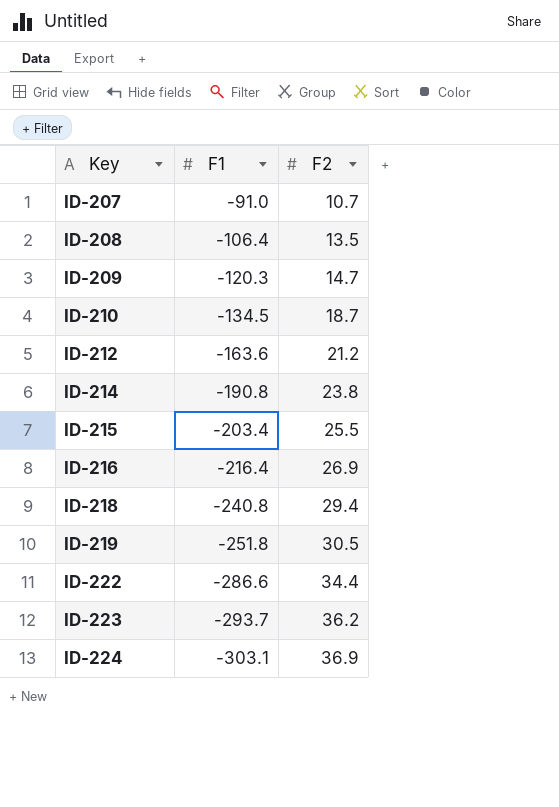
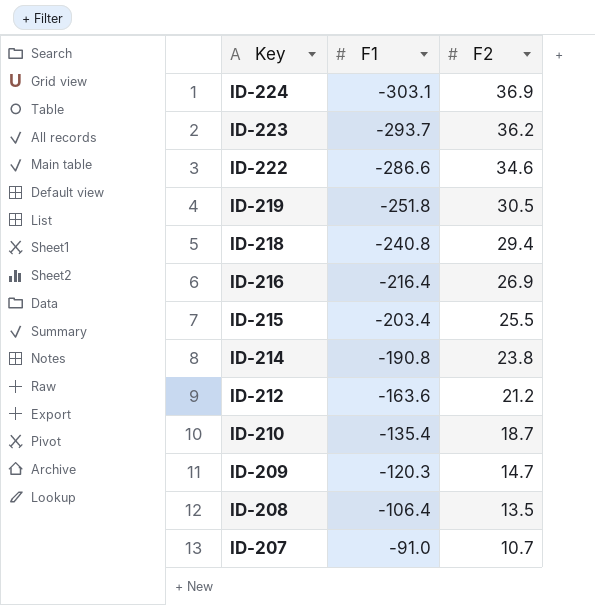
row order: Key ascending -> Key descending
ID-222 | F2: 34.4 -> 34.6
ID-210 | F1: -134.5 -> -135.4

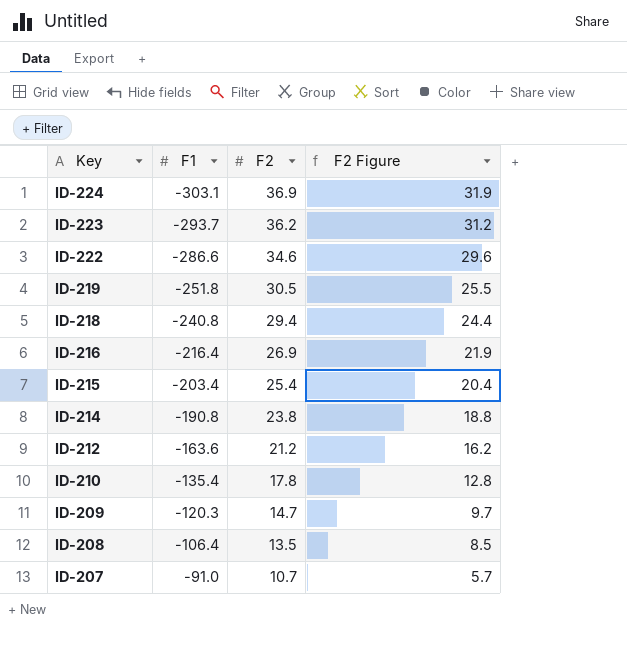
column F2 Figure | formula: none -> [F2] - 5
ID-215 | F2: 25.5 -> 25.4
ID-210 | F2: 18.7 -> 17.8

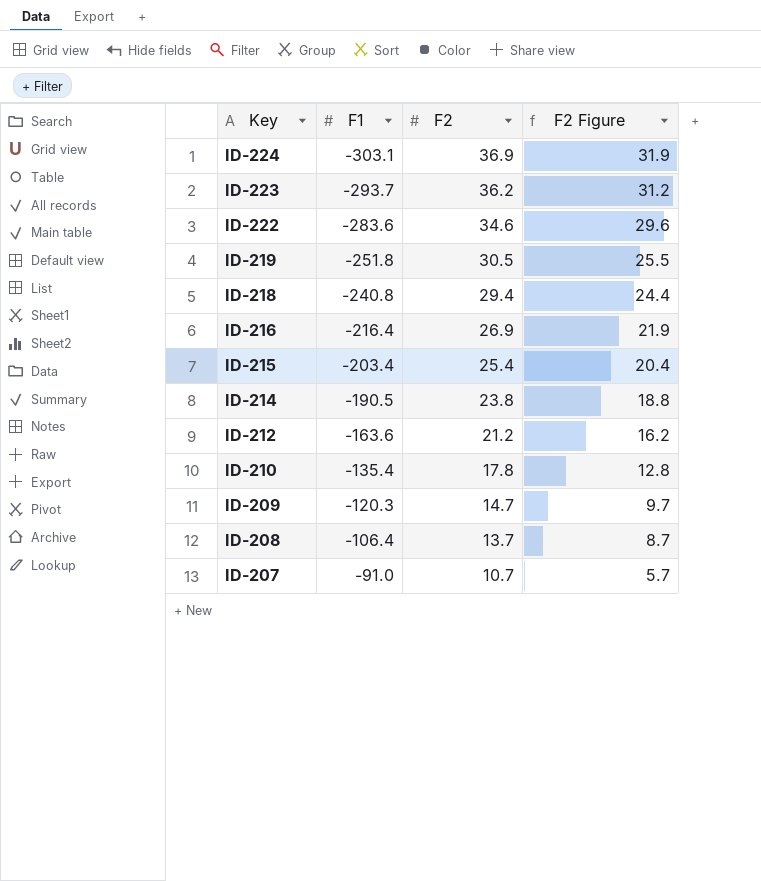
ID-222 | F1: -286.6 -> -283.6
ID-214 | F1: -190.8 -> -190.5
ID-208 | F2: 13.5 -> 13.7
ID-208 | F2 Figure: 8.5 -> 8.7

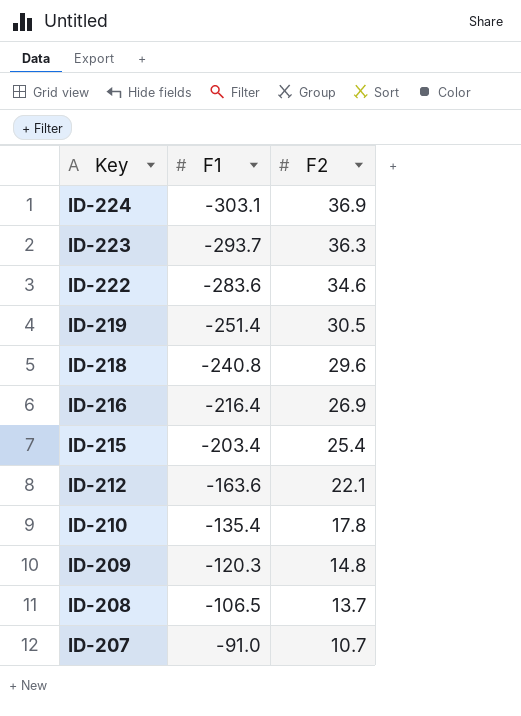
column F2 Figure | formula: [F2] - 5 -> none
row ID-214: -190.5 | 23.8 | 18.8 -> none
ID-223 | F2: 36.2 -> 36.3
ID-219 | F1: -251.8 -> -251.4
ID-218 | F2: 29.4 -> 29.6
ID-212 | F2: 21.2 -> 22.1
ID-209 | F2: 14.7 -> 14.8
ID-208 | F1: -106.4 -> -106.5

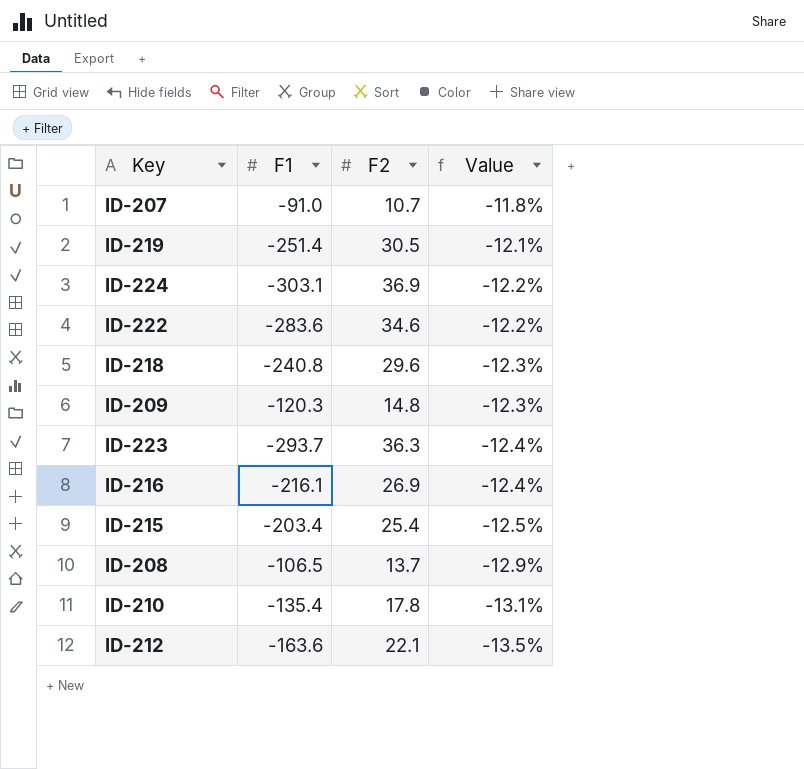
row order: Key descending -> Value descending
column Value | formula: none -> [F2] / [F1]
ID-216 | F1: -216.4 -> -216.1

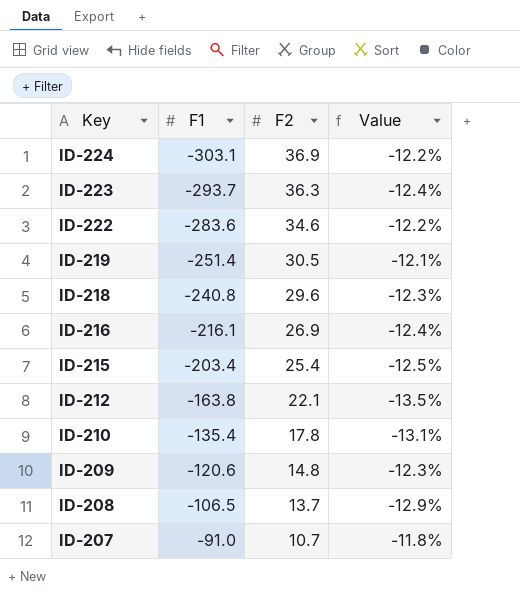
row order: Value descending -> Key descending
ID-212 | F1: -163.6 -> -163.8
ID-209 | F1: -120.3 -> -120.6

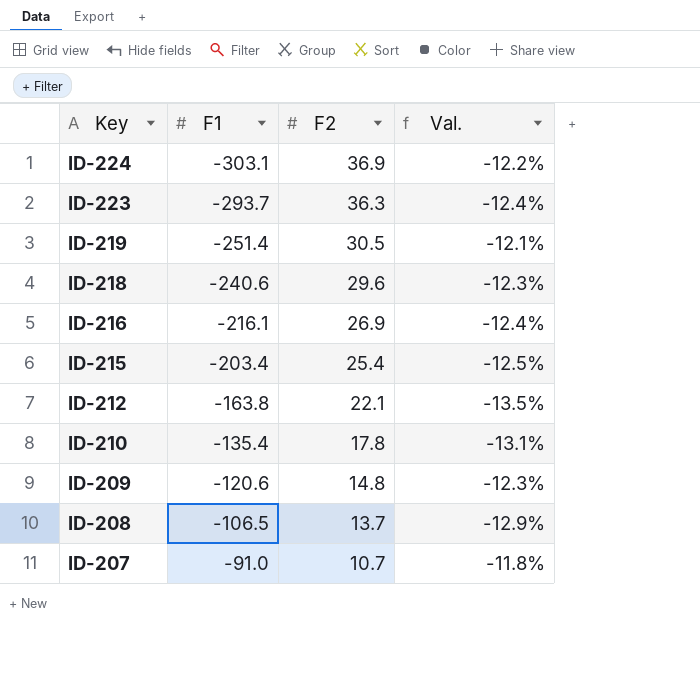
column name: Value -> Val.
row ID-222: -283.6 | 34.6 | -12.2% -> none
ID-218 | F1: -240.8 -> -240.6

